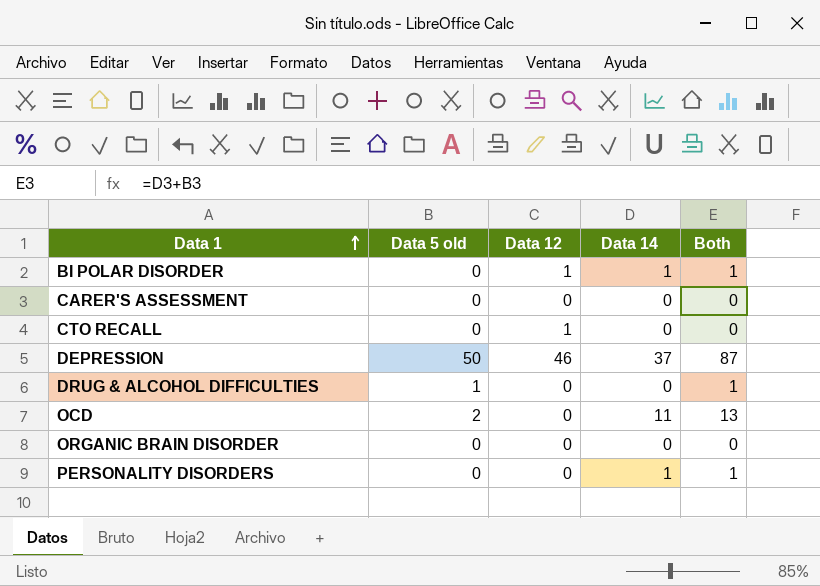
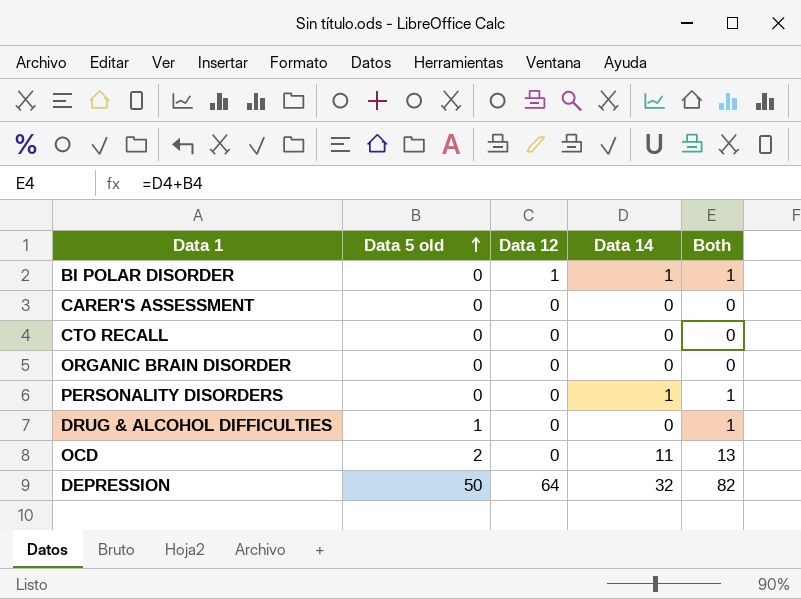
row order: Data 1 ascending -> Data 5 old ascending
CTO RECALL | Data 12: 1 -> 0
DEPRESSION | Data 12: 46 -> 64
DEPRESSION | Data 14: 37 -> 32
DEPRESSION | Both: 87 -> 82

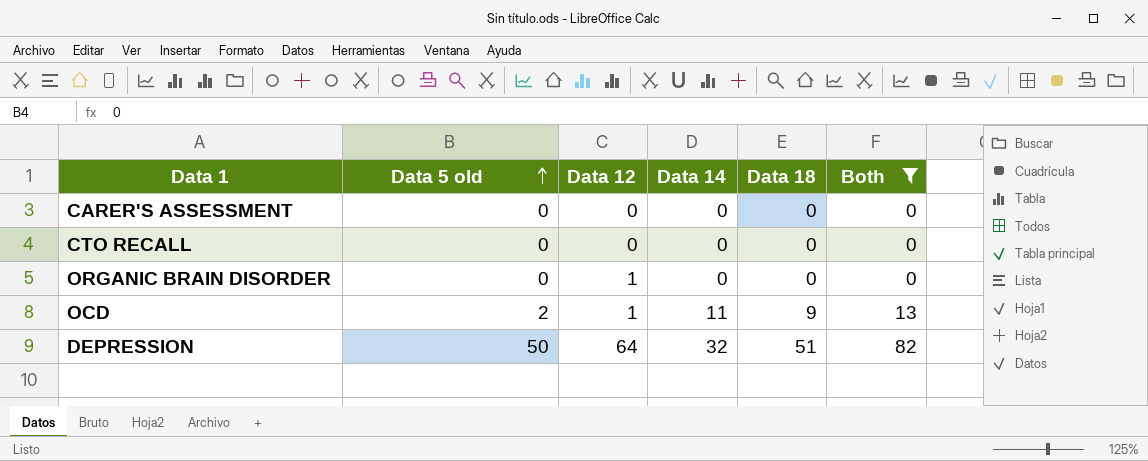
filter: none -> Both != 1
column Data 18 | position: none -> 5
ORGANIC BRAIN DISORDER | Data 12: 0 -> 1
OCD | Data 12: 0 -> 1

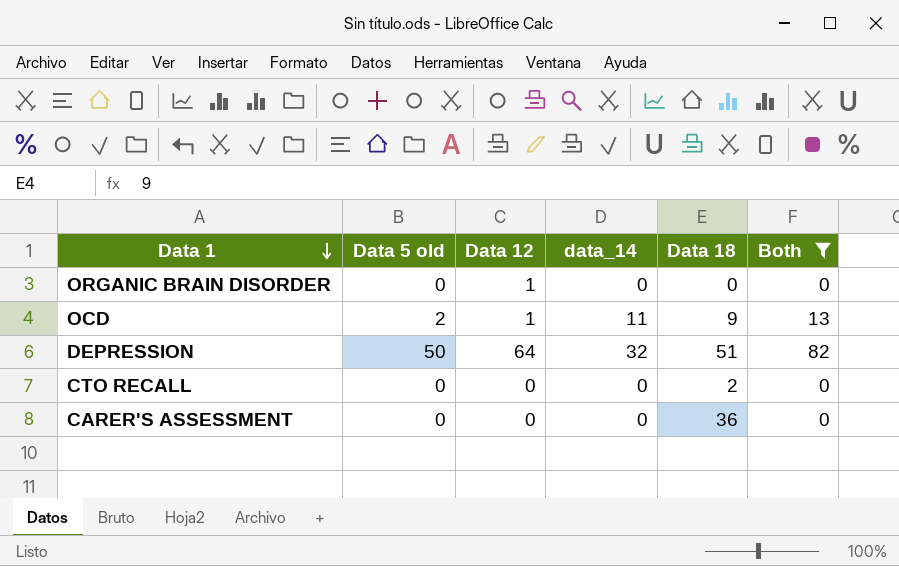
row order: Data 5 old ascending -> Data 1 descending
column name: Data 14 -> data_14
CTO RECALL | Data 18: 0 -> 2
CARER'S ASSESSMENT | Data 18: 0 -> 36

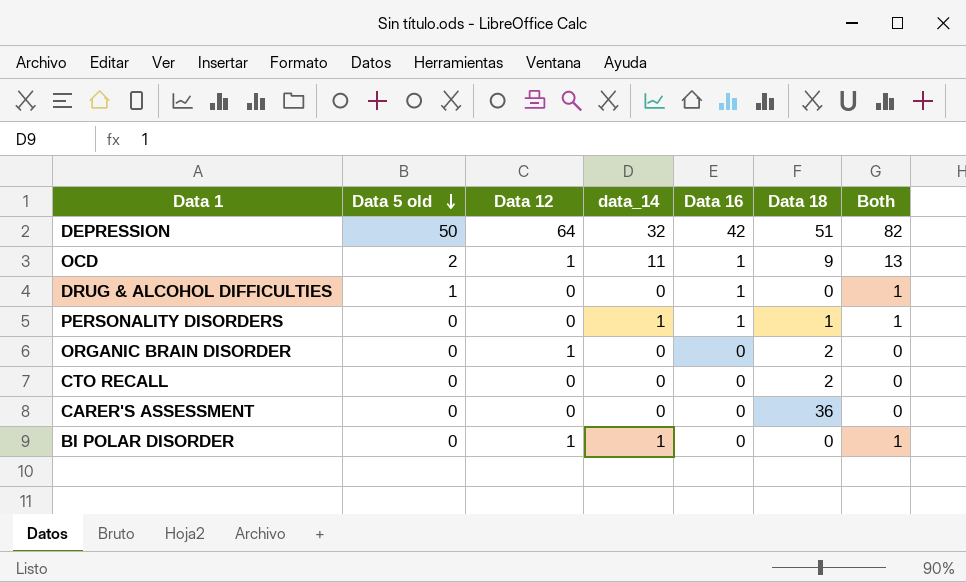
filter: Both != 1 -> none
row order: Data 1 descending -> Data 5 old descending
column Data 16 | position: none -> 5
ORGANIC BRAIN DISORDER | Data 18: 0 -> 2

